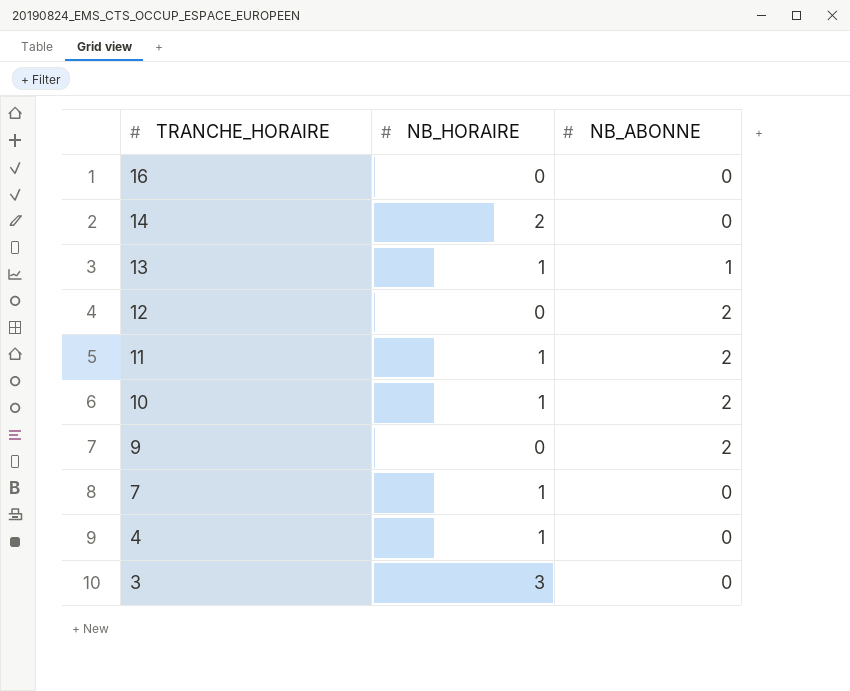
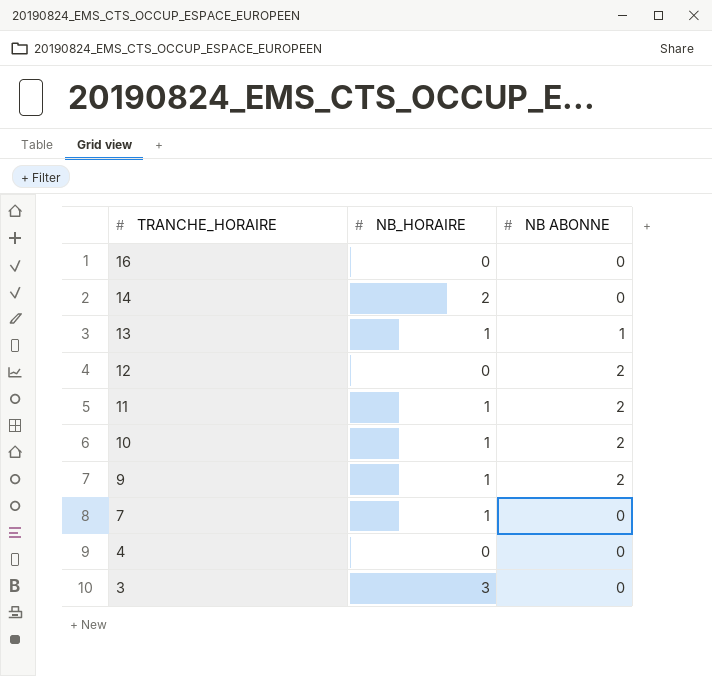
column name: NB_ABONNE -> NB ABONNE
9 | NB_HORAIRE: 0 -> 1
4 | NB_HORAIRE: 1 -> 0

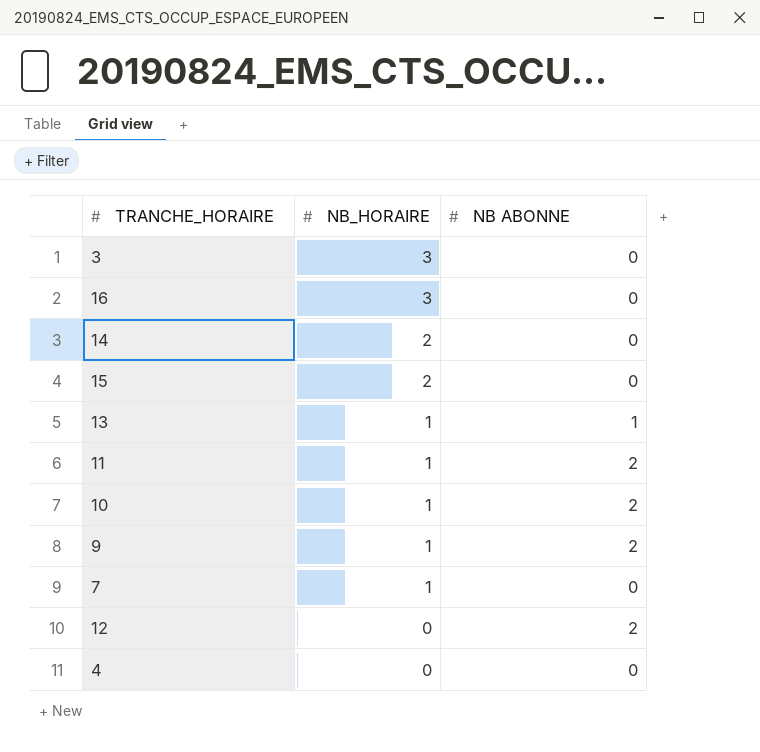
row order: TRANCHE_HORAIRE descending -> NB_HORAIRE descending
16 | NB_HORAIRE: 0 -> 3
row 15: none -> 2 | 0

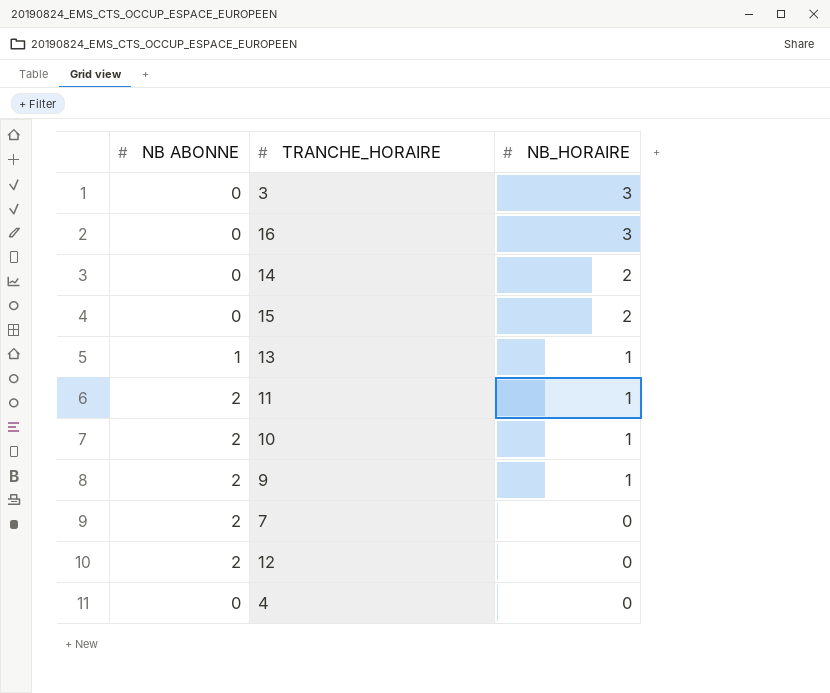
column NB ABONNE | position: 3 -> 1
7 | NB ABONNE: 0 -> 2
7 | NB_HORAIRE: 1 -> 0

